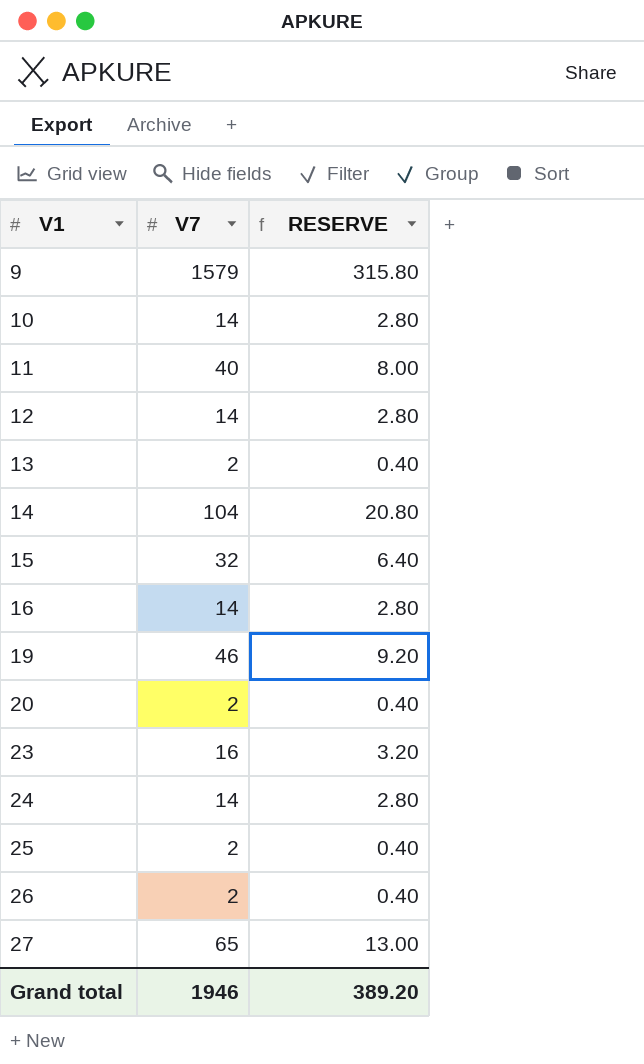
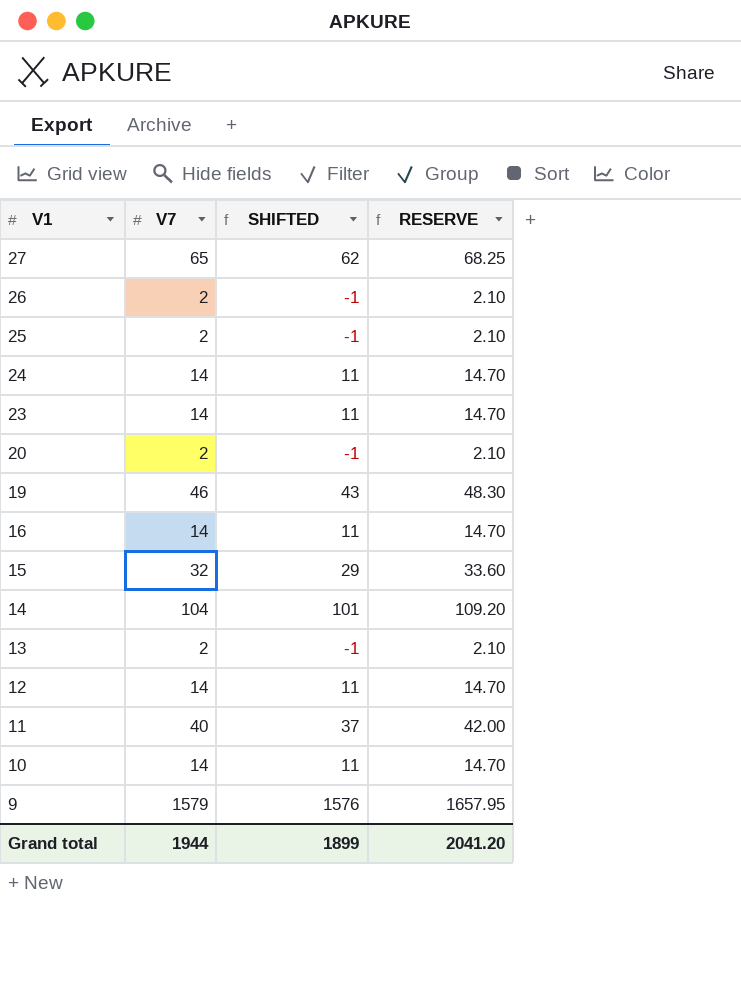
row order: V1 ascending -> V1 descending
column SHIFTED | formula: none -> [V7] - 3
column RESERVE | formula: [V7] * 0.2 -> [V7] * 1.05
23 | V7: 16 -> 14
Grand total | V7: 1946 -> 1944
Grand total | RESERVE: 389.20 -> 2041.20

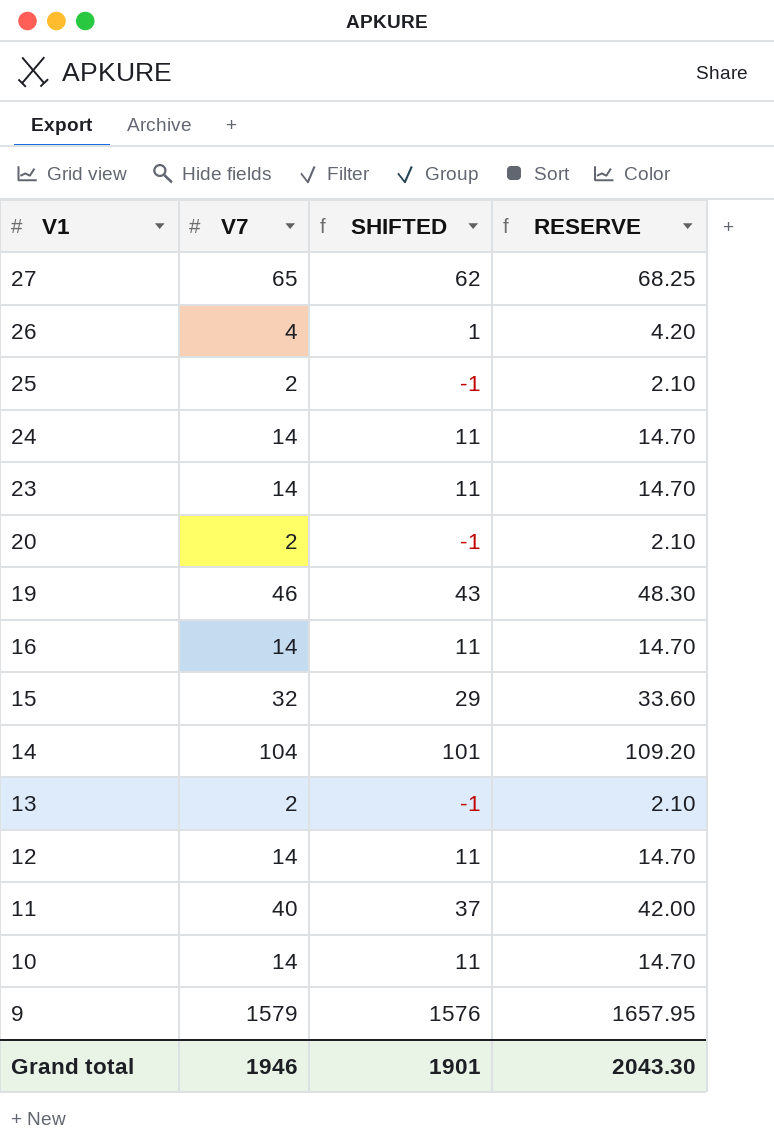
26 | V7: 2 -> 4
26 | SHIFTED: -1 -> 1
26 | RESERVE: 2.10 -> 4.20
Grand total | V7: 1944 -> 1946
Grand total | SHIFTED: 1899 -> 1901
Grand total | RESERVE: 2041.20 -> 2043.30

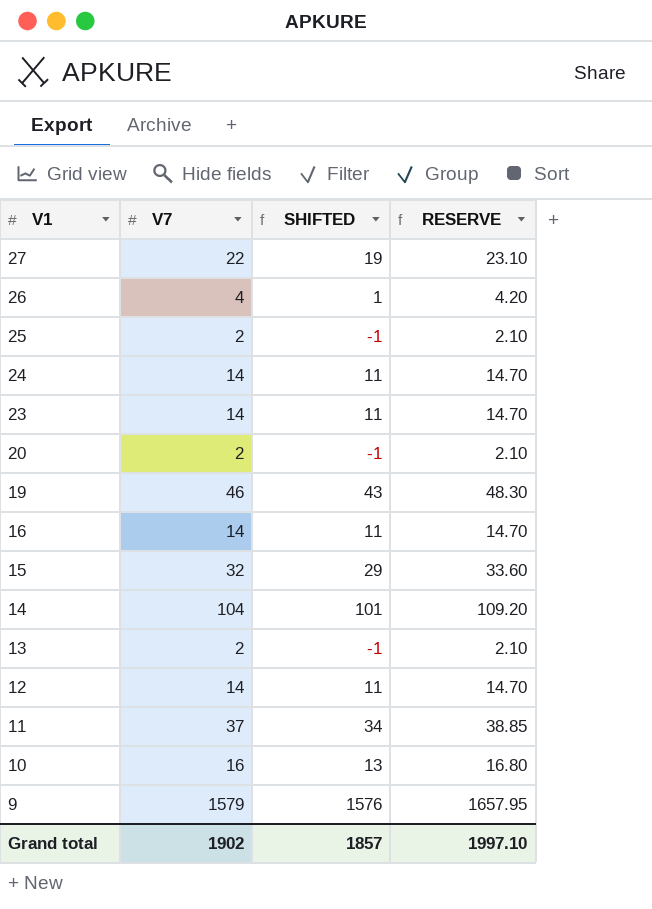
27 | V7: 65 -> 22
27 | SHIFTED: 62 -> 19
27 | RESERVE: 68.25 -> 23.10
11 | V7: 40 -> 37
11 | SHIFTED: 37 -> 34
11 | RESERVE: 42.00 -> 38.85
10 | V7: 14 -> 16
10 | SHIFTED: 11 -> 13
10 | RESERVE: 14.70 -> 16.80
Grand total | V7: 1946 -> 1902
Grand total | SHIFTED: 1901 -> 1857
Grand total | RESERVE: 2043.30 -> 1997.10

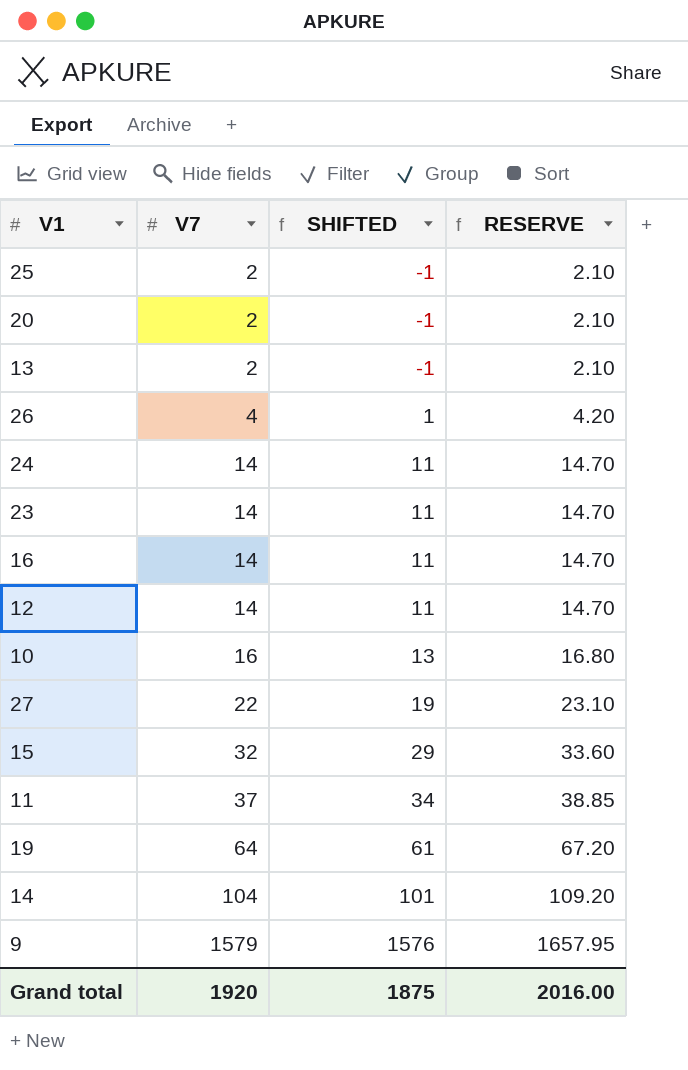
row order: V1 descending -> V7 ascending
19 | V7: 46 -> 64
19 | SHIFTED: 43 -> 61
19 | RESERVE: 48.30 -> 67.20
Grand total | V7: 1902 -> 1920
Grand total | SHIFTED: 1857 -> 1875
Grand total | RESERVE: 1997.10 -> 2016.00

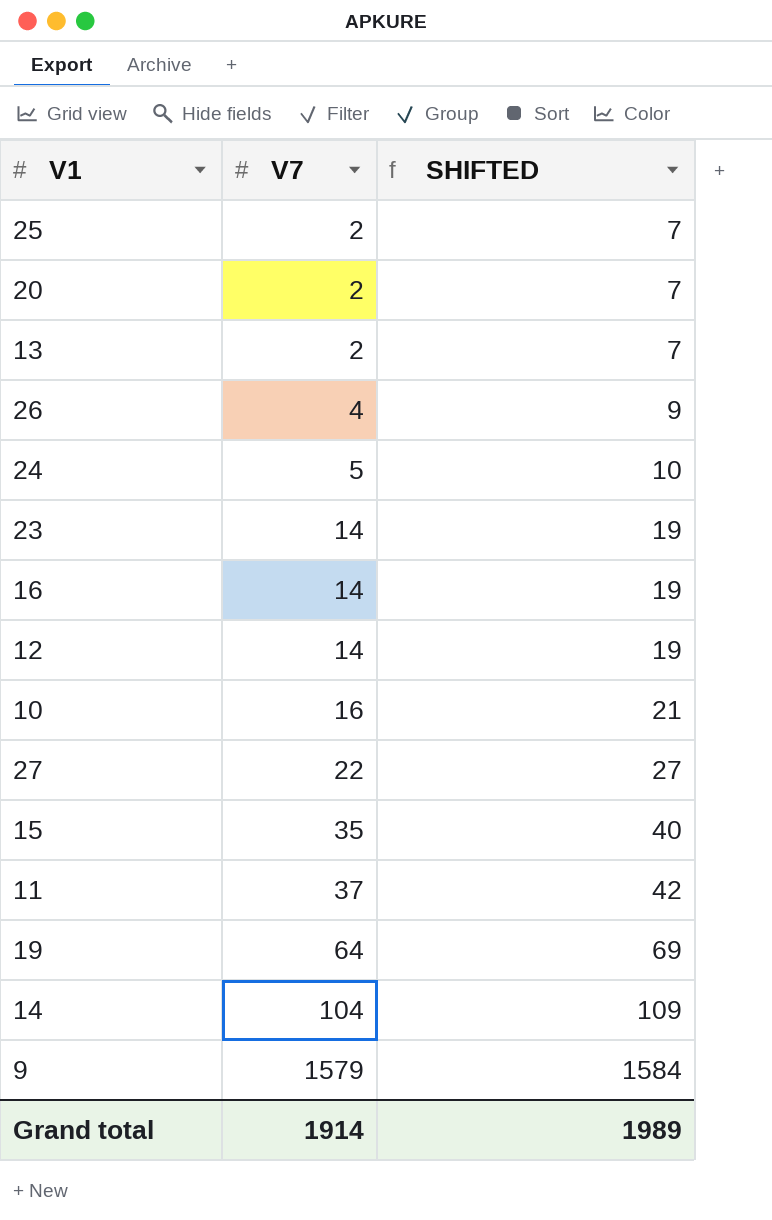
column RESERVE | formula: [V7] * 1.05 -> none
column SHIFTED | formula: [V7] - 3 -> [V7] + 5
24 | V7: 14 -> 5
15 | V7: 32 -> 35
Grand total | V7: 1920 -> 1914
Grand total | SHIFTED: 1875 -> 1989

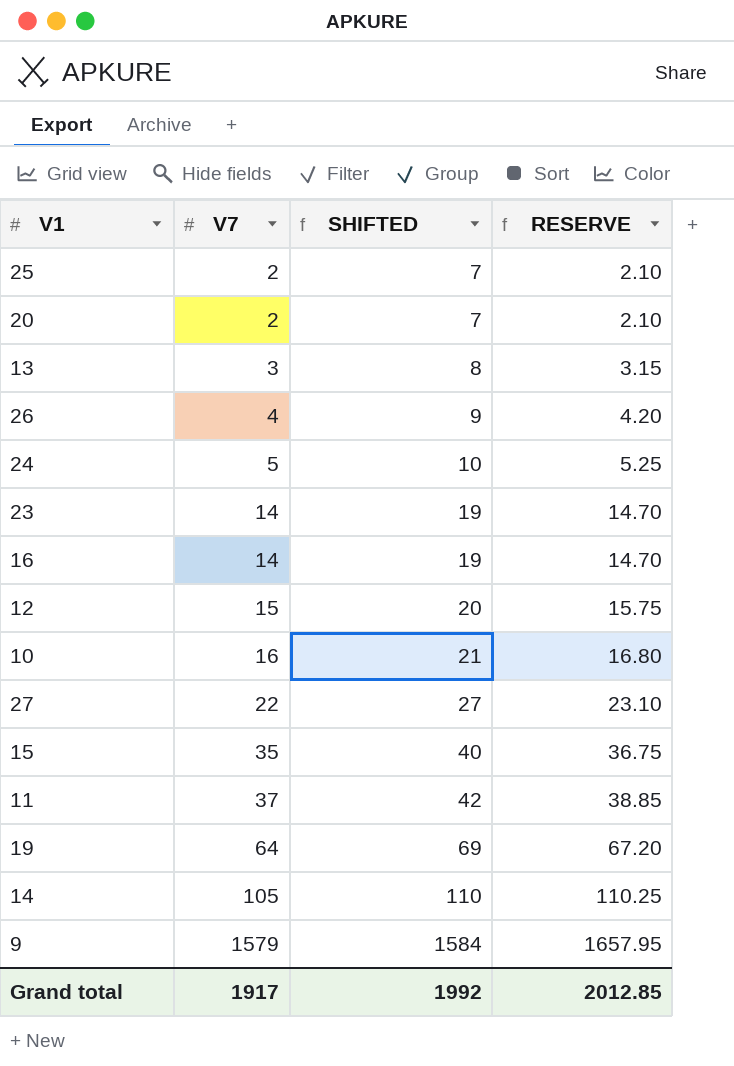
column RESERVE | formula: none -> [V7] * 1.05
13 | V7: 2 -> 3
13 | SHIFTED: 7 -> 8
12 | V7: 14 -> 15
12 | SHIFTED: 19 -> 20
14 | V7: 104 -> 105
14 | SHIFTED: 109 -> 110
Grand total | V7: 1914 -> 1917
Grand total | SHIFTED: 1989 -> 1992

